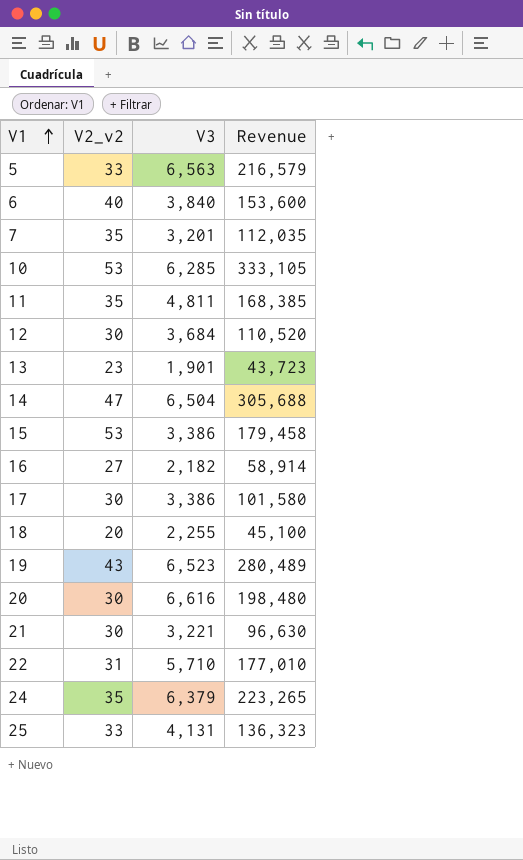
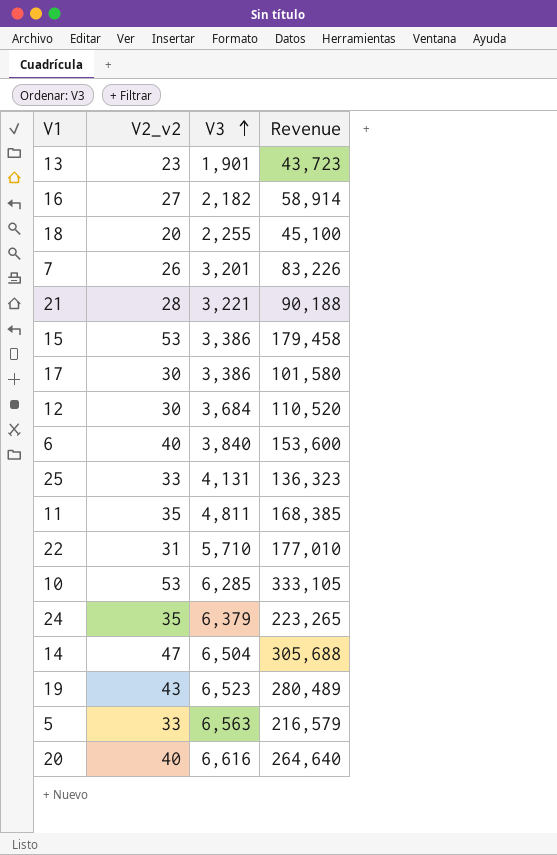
row order: V1 ascending -> V3 ascending
7 | V2_v2: 35 -> 26
7 | Revenue: 112,035 -> 83,226
21 | V2_v2: 30 -> 28
21 | Revenue: 96,630 -> 90,188
20 | V2_v2: 30 -> 40
20 | Revenue: 198,480 -> 264,640

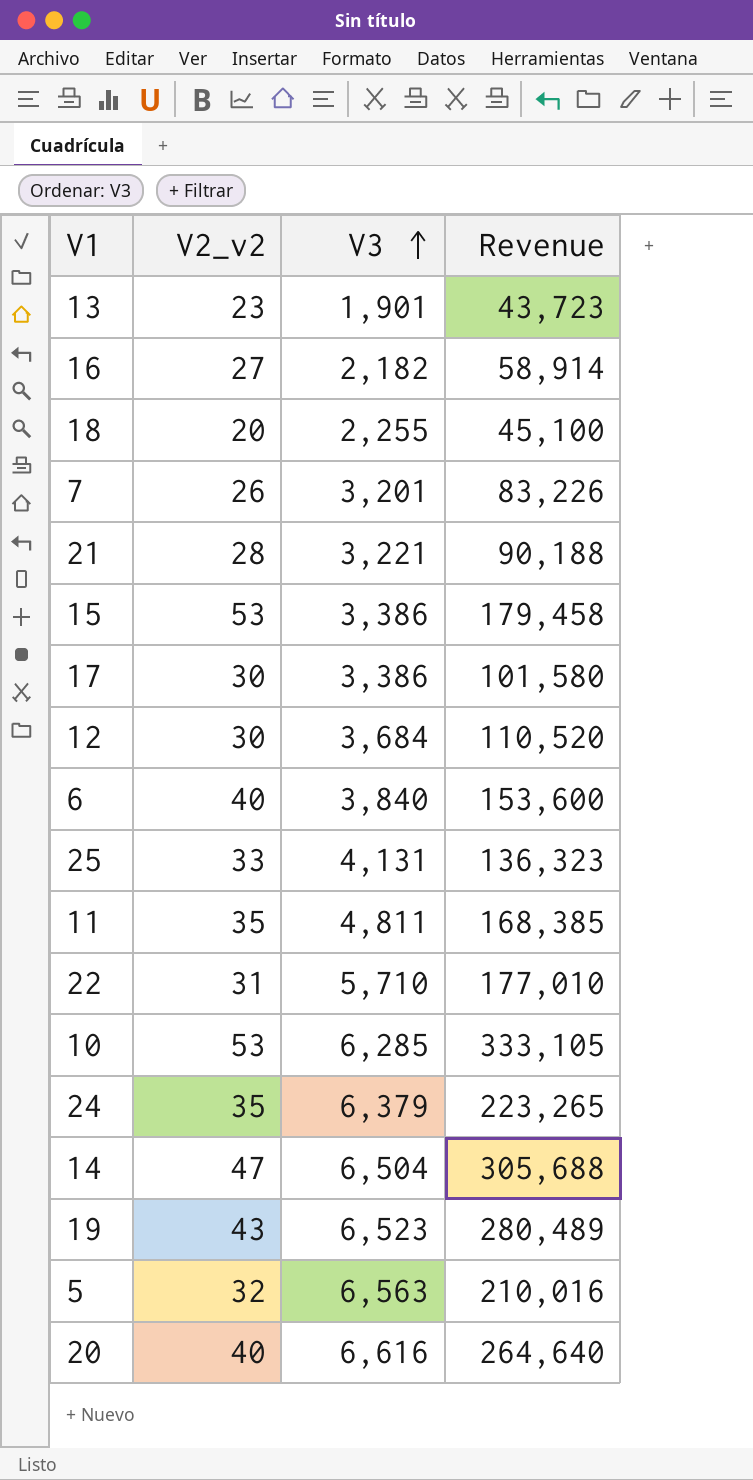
5 | V2_v2: 33 -> 32
5 | Revenue: 216,579 -> 210,016

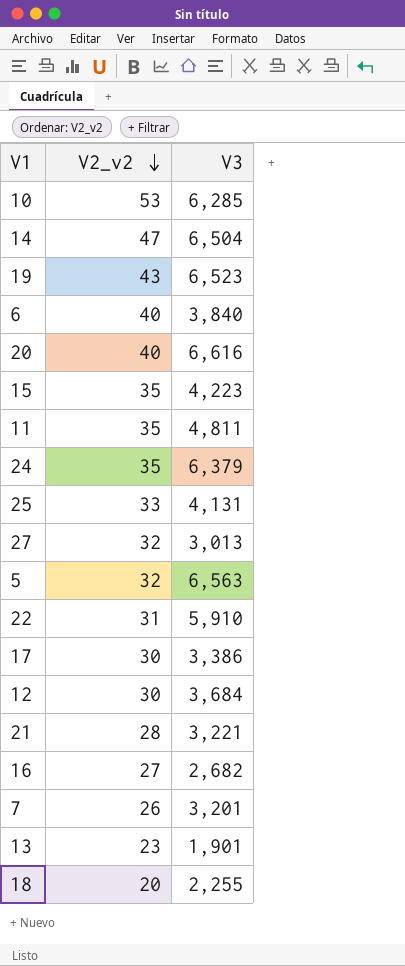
row order: V3 ascending -> V2_v2 descending
column Revenue | formula: [V2_v2] * [V3] -> none
15 | V2_v2: 53 -> 35
15 | V3: 3,386 -> 4,223
row 27: none -> 32 | 3,013
22 | V3: 5,710 -> 5,910
16 | V3: 2,182 -> 2,682

